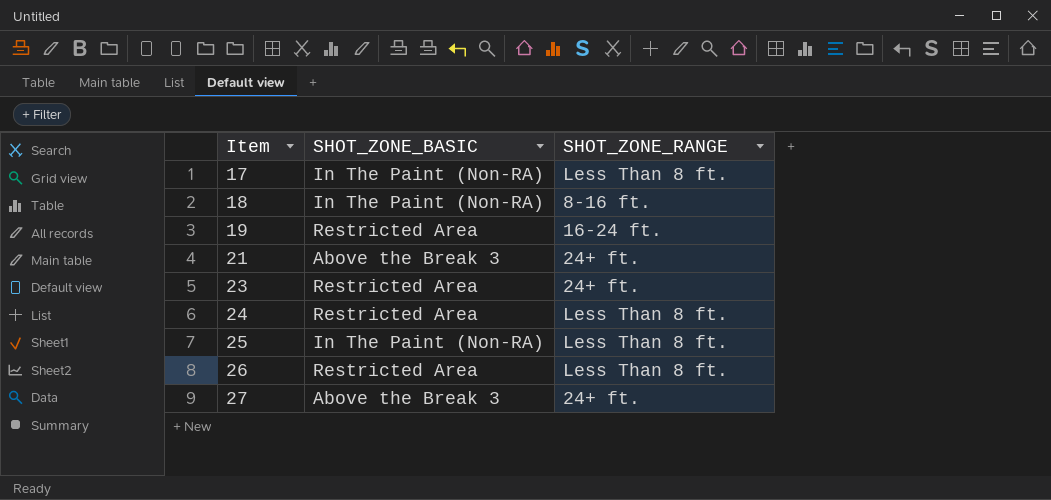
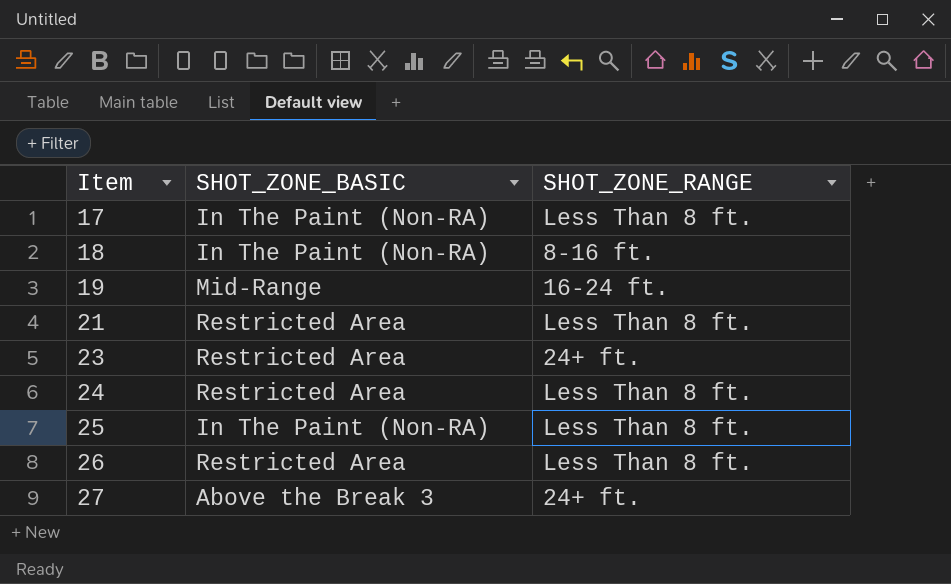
19 | SHOT_ZONE_BASIC: Restricted Area -> Mid-Range
21 | SHOT_ZONE_BASIC: Above the Break 3 -> Restricted Area
21 | SHOT_ZONE_RANGE: 24+ ft. -> Less Than 8 ft.

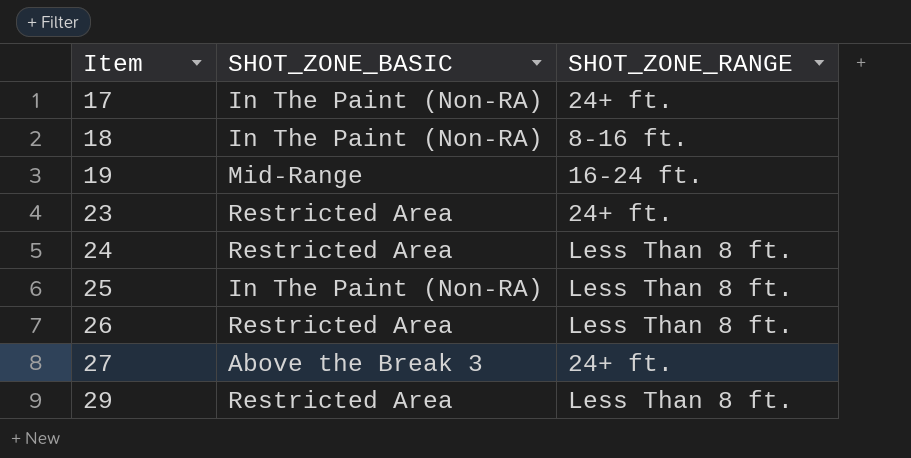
row 21: Restricted Area | Less Than 8 ft. -> none
17 | SHOT_ZONE_RANGE: Less Than 8 ft. -> 24+ ft.
row 29: none -> Restricted Area | Less Than 8 ft.

